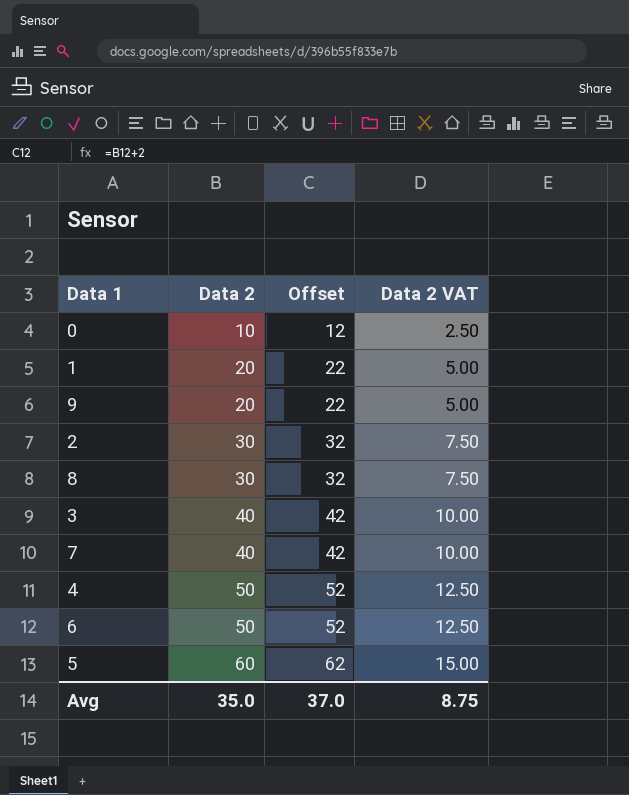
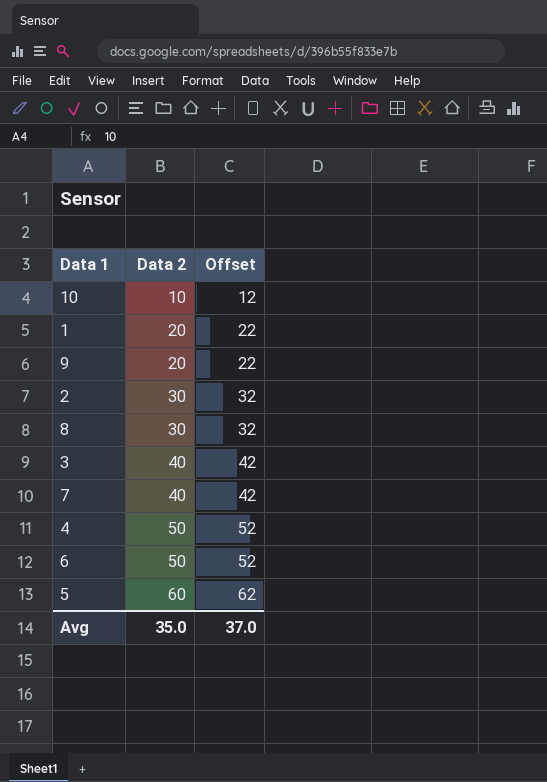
column Data 2 VAT | formula: [Data 2] * 0.25 -> none
row 0: 10 | 12 | 2.50 -> none
row 10: none -> 10 | 12

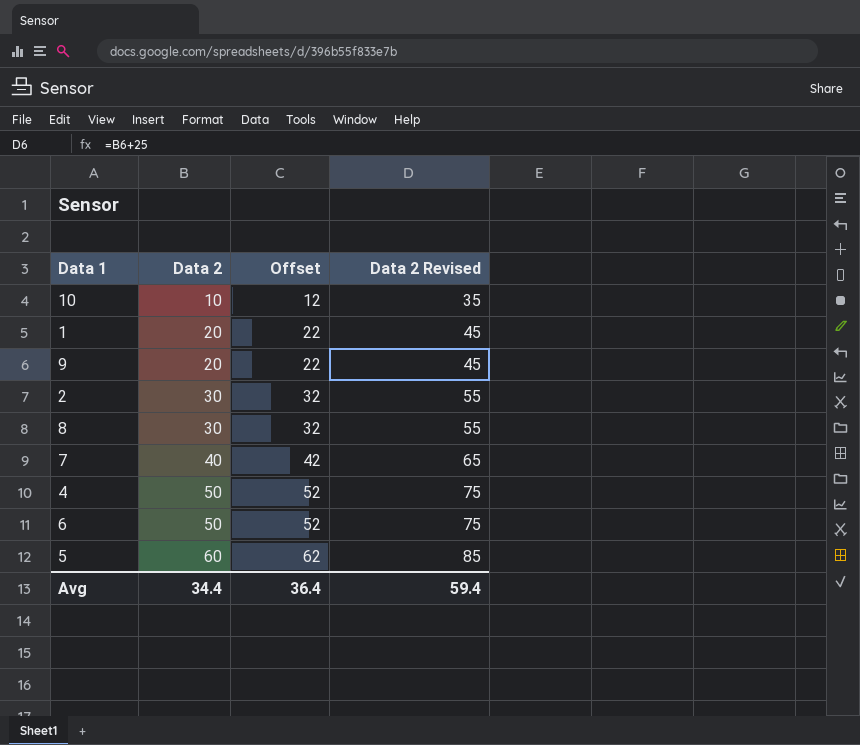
column Data 2 Revised | formula: none -> [Data 2] + 25
row 3: 40 | 42 -> none
Avg | Data 2: 35.0 -> 34.4
Avg | Offset: 37.0 -> 36.4

